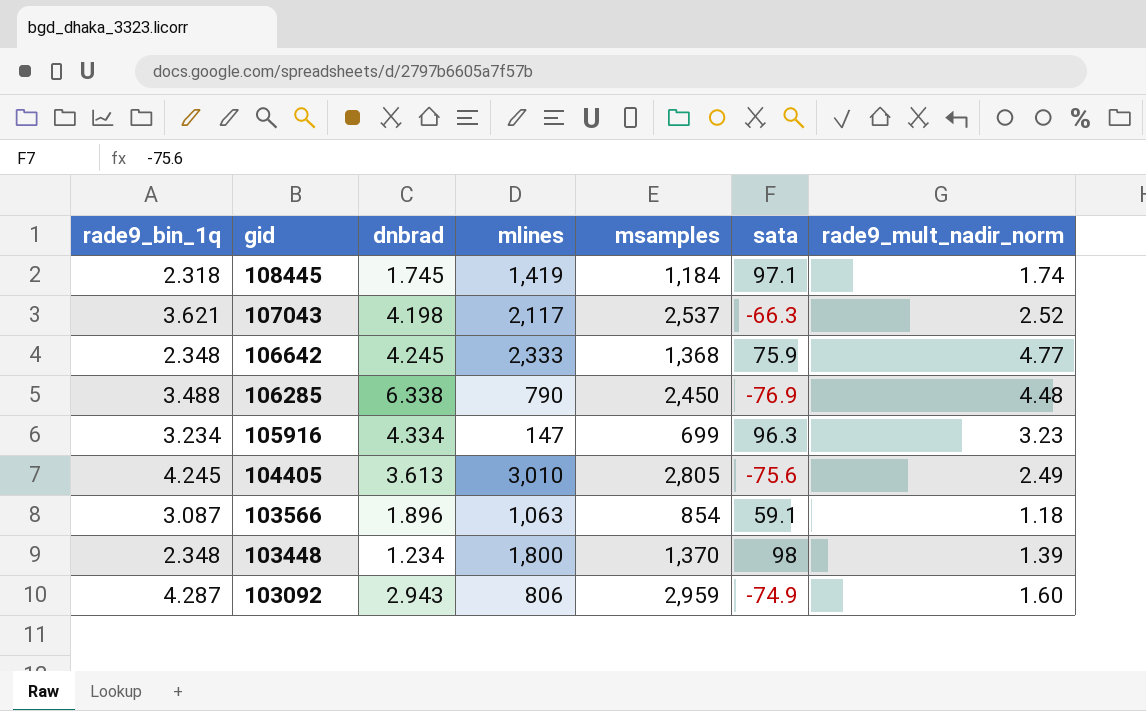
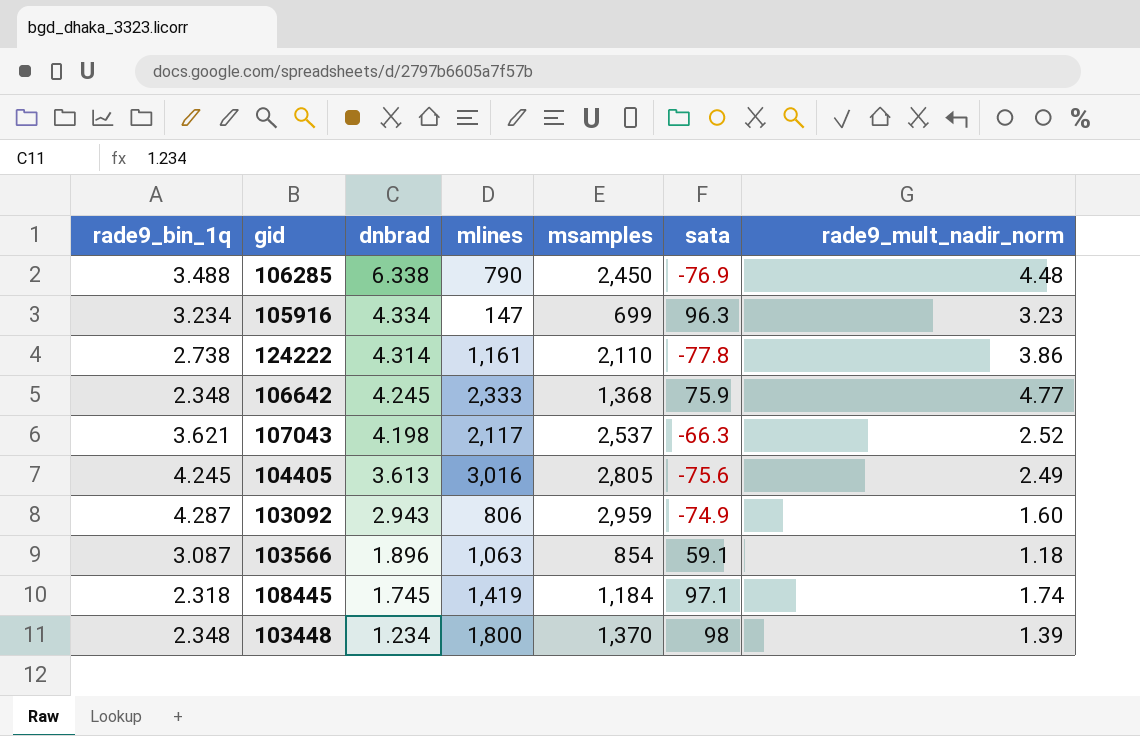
row order: gid descending -> dnbrad descending
row 124222: none -> 2.738 | 4.314 | 1,161 | 2,110 | -77.8 | 3.86
104405 | mlines: 3,010 -> 3,016

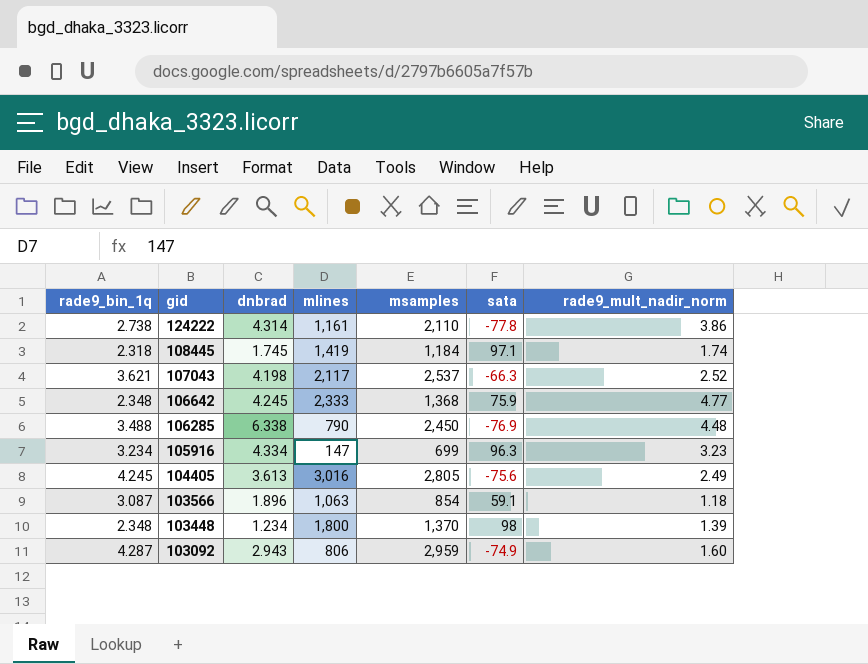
row order: dnbrad descending -> gid descending

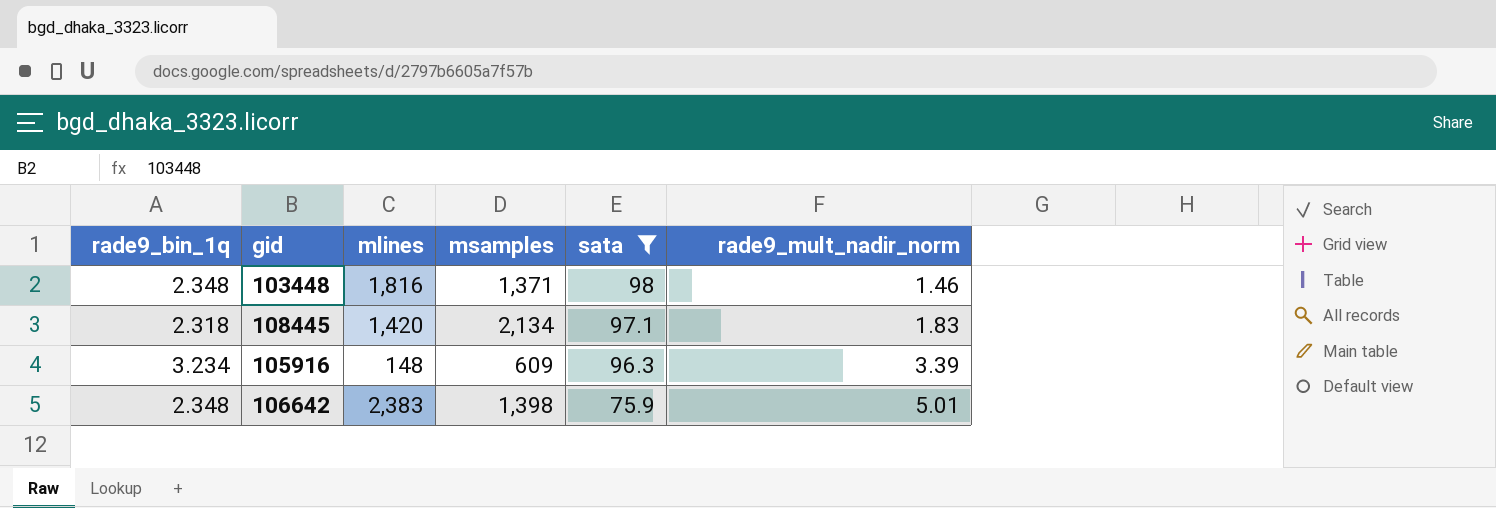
filter: none -> sata >= 75.9
row order: gid descending -> sata descending
column dnbrad | position: 3 -> none
103448 | mlines: 1,800 -> 1,816
103448 | msamples: 1,370 -> 1,371
103448 | rade9_mult_nadir_norm: 1.39 -> 1.46
108445 | mlines: 1,419 -> 1,420
108445 | msamples: 1,184 -> 2,134
108445 | rade9_mult_nadir_norm: 1.74 -> 1.83
105916 | mlines: 147 -> 148
105916 | msamples: 699 -> 609
105916 | rade9_mult_nadir_norm: 3.23 -> 3.39
106642 | mlines: 2,333 -> 2,383
106642 | msamples: 1,368 -> 1,398
106642 | rade9_mult_nadir_norm: 4.77 -> 5.01

